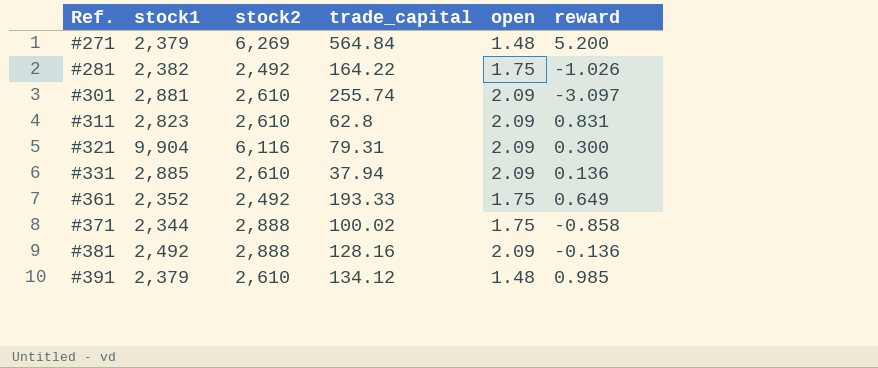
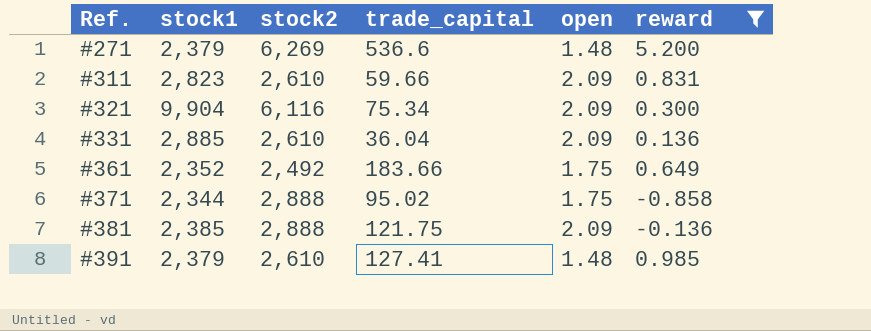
filter: none -> reward >= -0.858
#271 | trade_capital: 564.84 -> 536.6
#311 | trade_capital: 62.8 -> 59.66
#321 | trade_capital: 79.31 -> 75.34
#331 | trade_capital: 37.94 -> 36.04
#361 | trade_capital: 193.33 -> 183.66
#371 | trade_capital: 100.02 -> 95.02
#381 | stock1: 2,492 -> 2,385
#381 | trade_capital: 128.16 -> 121.75
#391 | trade_capital: 134.12 -> 127.41

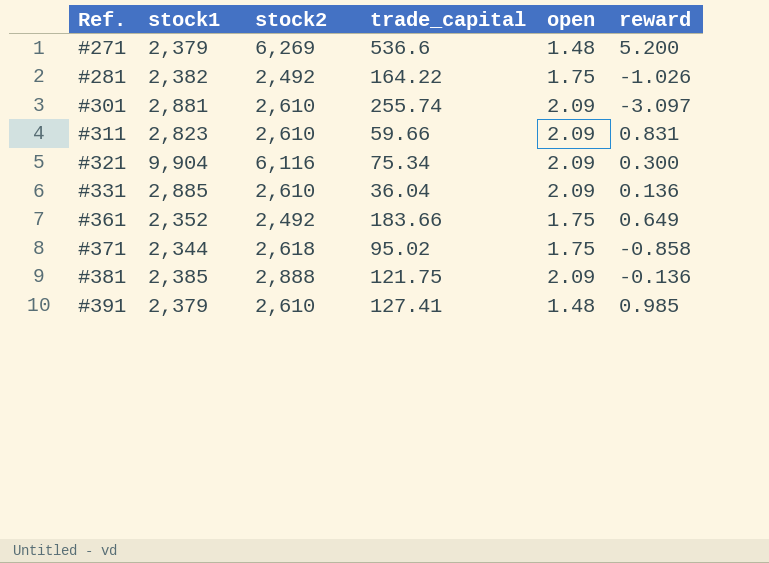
filter: reward >= -0.858 -> none
#371 | stock2: 2,888 -> 2,618

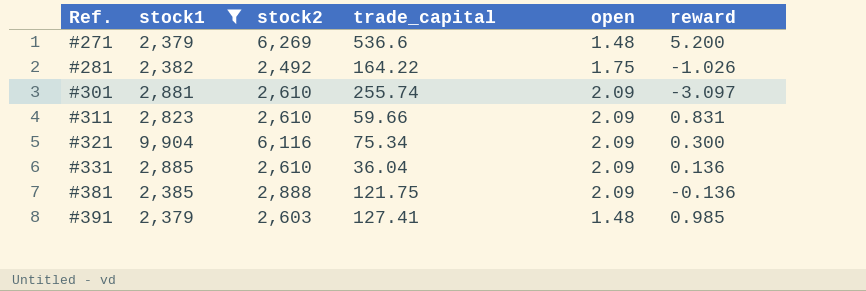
filter: none -> stock1 >= 2,379
#391 | stock2: 2,610 -> 2,603

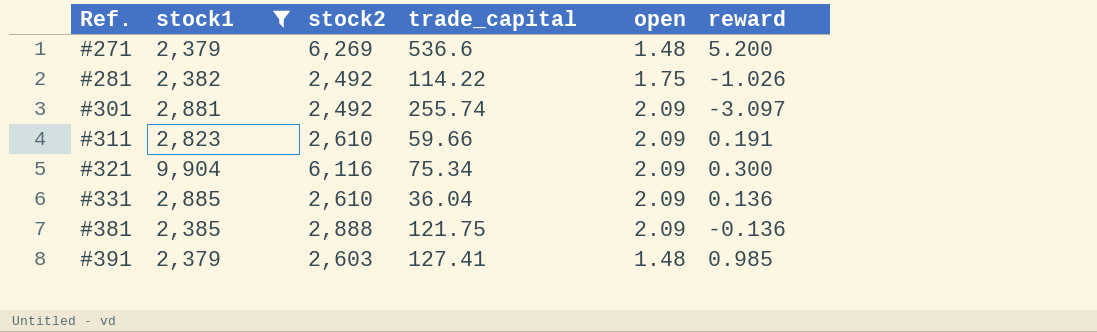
#281 | trade_capital: 164.22 -> 114.22
#301 | stock2: 2,610 -> 2,492
#311 | reward: 0.831 -> 0.191

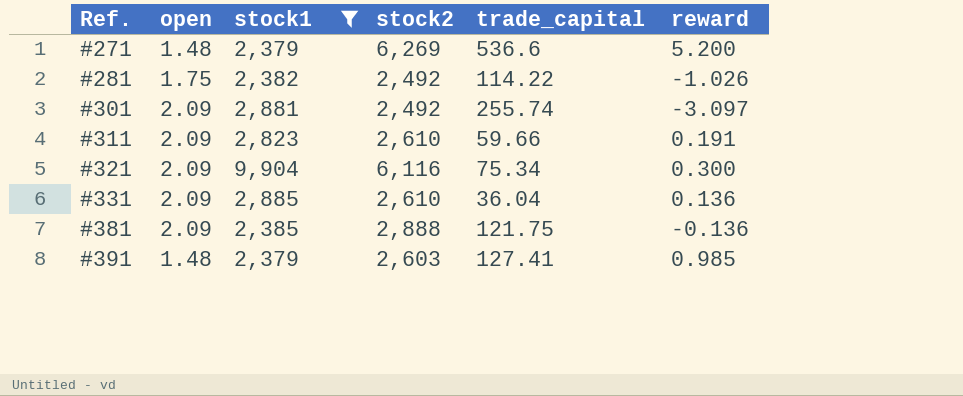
column open | position: 5 -> 2

